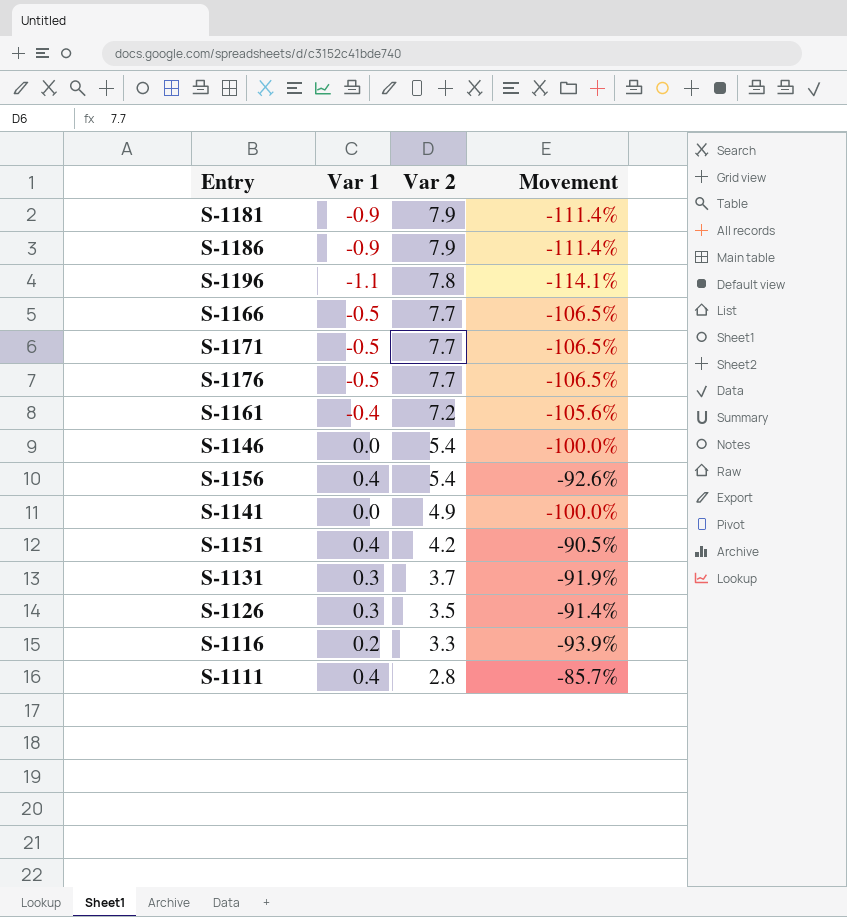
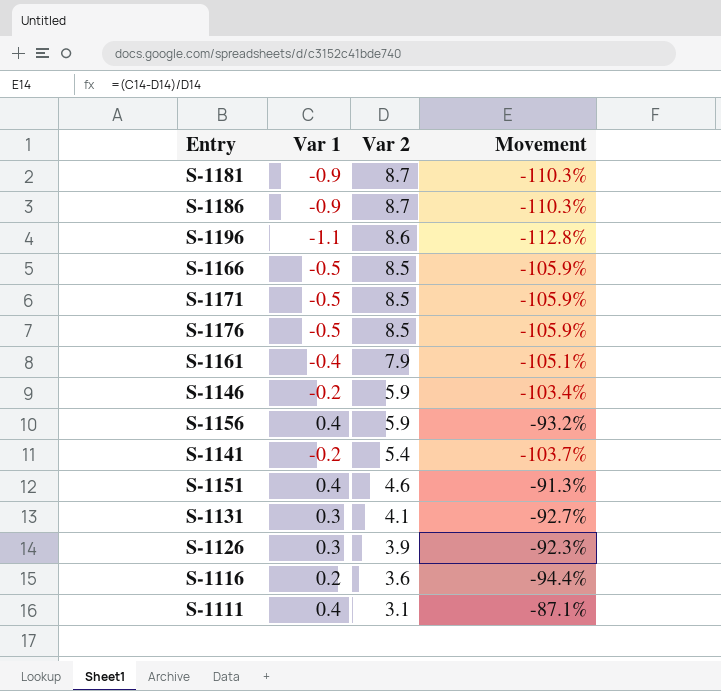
S-1181 | Var 2: 7.9 -> 8.7
S-1181 | Movement: -111.4% -> -110.3%
S-1186 | Var 2: 7.9 -> 8.7
S-1186 | Movement: -111.4% -> -110.3%
S-1196 | Var 2: 7.8 -> 8.6
S-1196 | Movement: -114.1% -> -112.8%
S-1166 | Var 2: 7.7 -> 8.5
S-1166 | Movement: -106.5% -> -105.9%
S-1171 | Var 2: 7.7 -> 8.5
S-1171 | Movement: -106.5% -> -105.9%
S-1176 | Var 2: 7.7 -> 8.5
S-1176 | Movement: -106.5% -> -105.9%
S-1161 | Var 2: 7.2 -> 7.9
S-1161 | Movement: -105.6% -> -105.1%
S-1146 | Var 1: 0.0 -> -0.2
S-1146 | Var 2: 5.4 -> 5.9
S-1146 | Movement: -100.0% -> -103.4%
S-1156 | Var 2: 5.4 -> 5.9
S-1156 | Movement: -92.6% -> -93.2%
S-1141 | Var 1: 0.0 -> -0.2
S-1141 | Var 2: 4.9 -> 5.4
S-1141 | Movement: -100.0% -> -103.7%
S-1151 | Var 2: 4.2 -> 4.6
S-1151 | Movement: -90.5% -> -91.3%
S-1131 | Var 2: 3.7 -> 4.1
S-1131 | Movement: -91.9% -> -92.7%
S-1126 | Var 2: 3.5 -> 3.9
S-1126 | Movement: -91.4% -> -92.3%
S-1116 | Var 2: 3.3 -> 3.6
S-1116 | Movement: -93.9% -> -94.4%
S-1111 | Var 2: 2.8 -> 3.1
S-1111 | Movement: -85.7% -> -87.1%

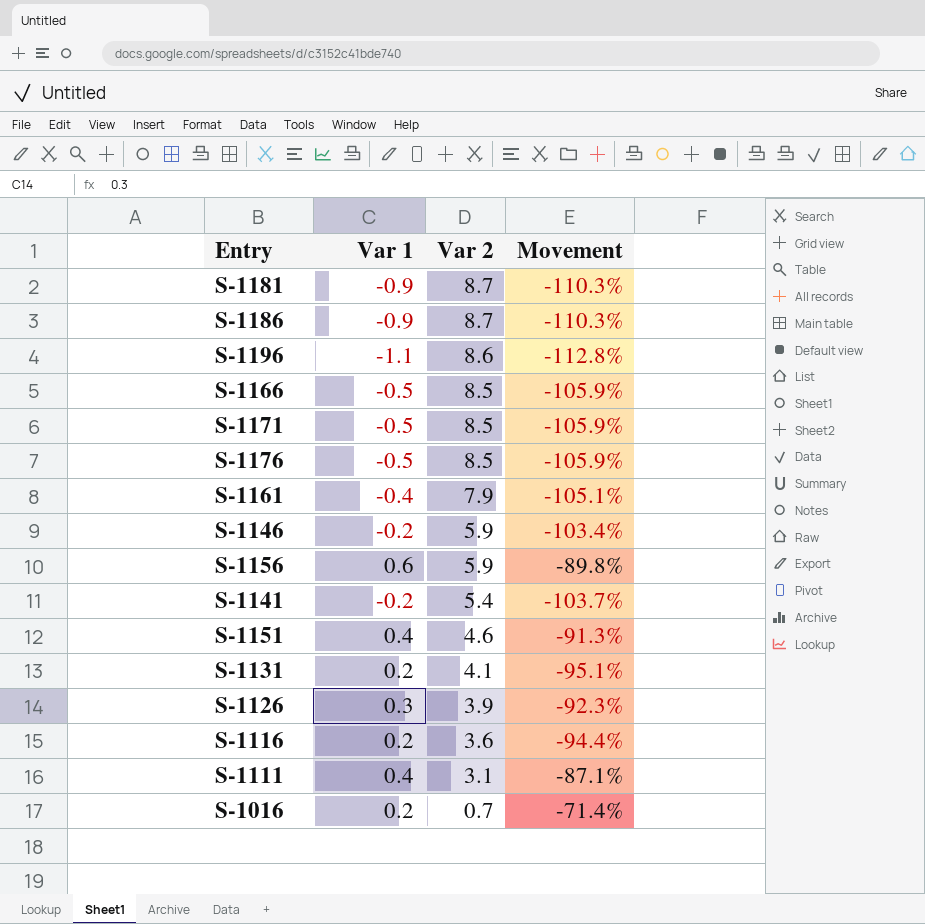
S-1156 | Var 1: 0.4 -> 0.6
S-1156 | Movement: -93.2% -> -89.8%
S-1131 | Var 1: 0.3 -> 0.2
S-1131 | Movement: -92.7% -> -95.1%
row S-1016: none -> 0.2 | 0.7 | -71.4%

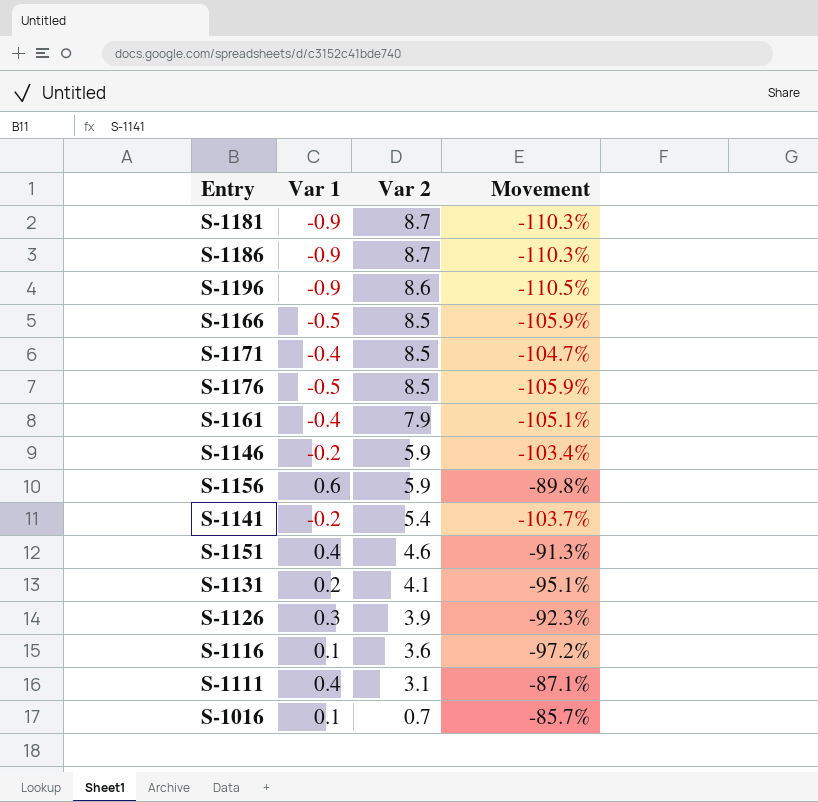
S-1196 | Var 1: -1.1 -> -0.9
S-1196 | Movement: -112.8% -> -110.5%
S-1171 | Var 1: -0.5 -> -0.4
S-1171 | Movement: -105.9% -> -104.7%
S-1116 | Var 1: 0.2 -> 0.1
S-1116 | Movement: -94.4% -> -97.2%
S-1016 | Var 1: 0.2 -> 0.1
S-1016 | Movement: -71.4% -> -85.7%

